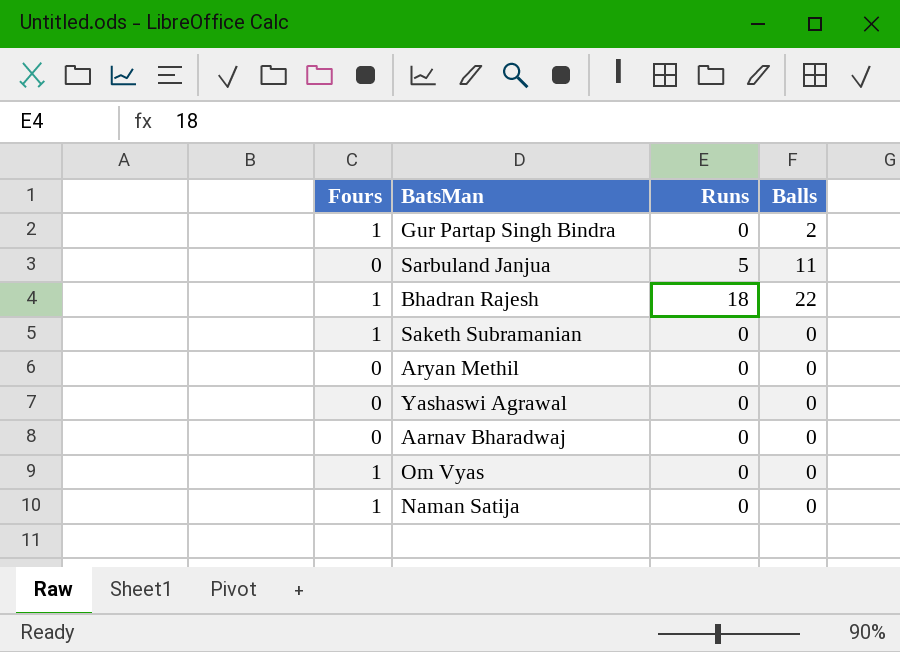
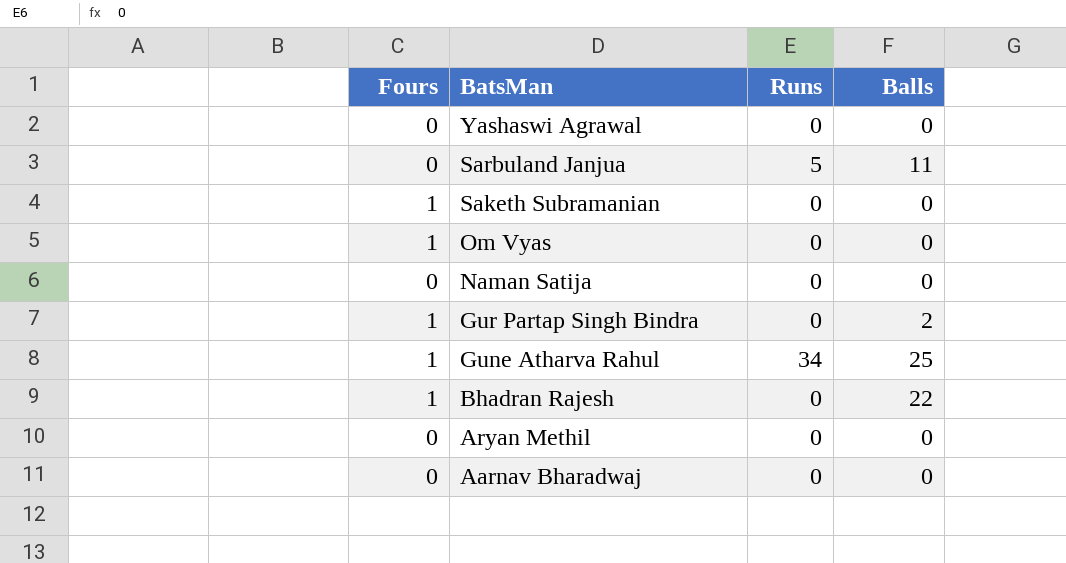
row order: none -> BatsMan descending
Naman Satija | Fours: 1 -> 0
row Gune Atharva Rahul: none -> 1 | 34 | 25
Bhadran Rajesh | Runs: 18 -> 0

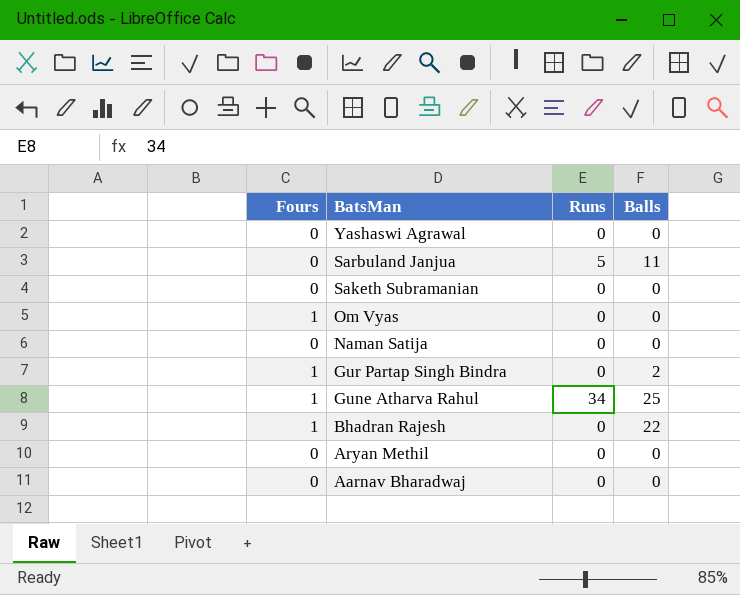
Saketh Subramanian | Fours: 1 -> 0

